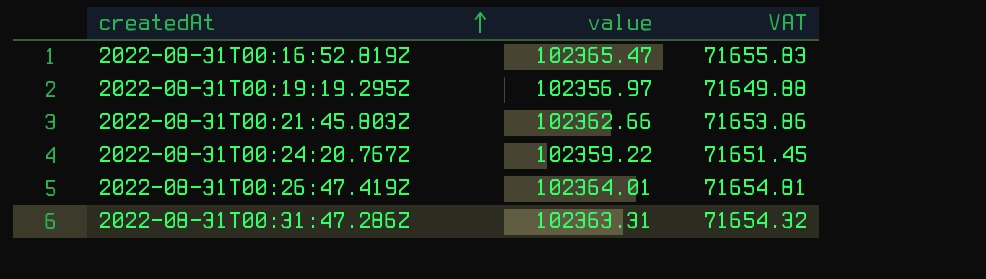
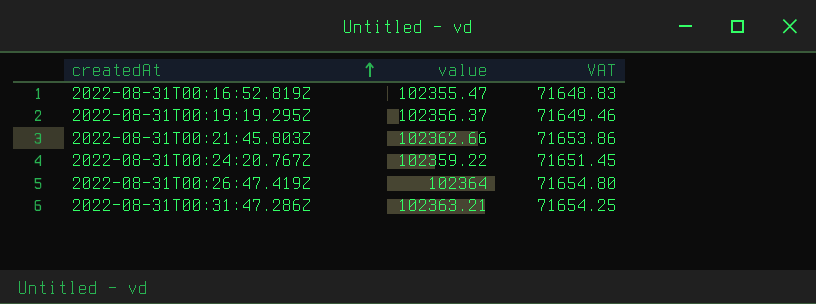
2022-08-31T00:16:52.819Z | value: 102365.47 -> 102355.47
2022-08-31T00:16:52.819Z | VAT: 71655.83 -> 71648.83
2022-08-31T00:19:19.295Z | value: 102356.97 -> 102356.37
2022-08-31T00:19:19.295Z | VAT: 71649.88 -> 71649.46
2022-08-31T00:26:47.419Z | value: 102364.01 -> 102364
2022-08-31T00:26:47.419Z | VAT: 71654.81 -> 71654.80
2022-08-31T00:31:47.286Z | value: 102363.31 -> 102363.21
2022-08-31T00:31:47.286Z | VAT: 71654.32 -> 71654.25

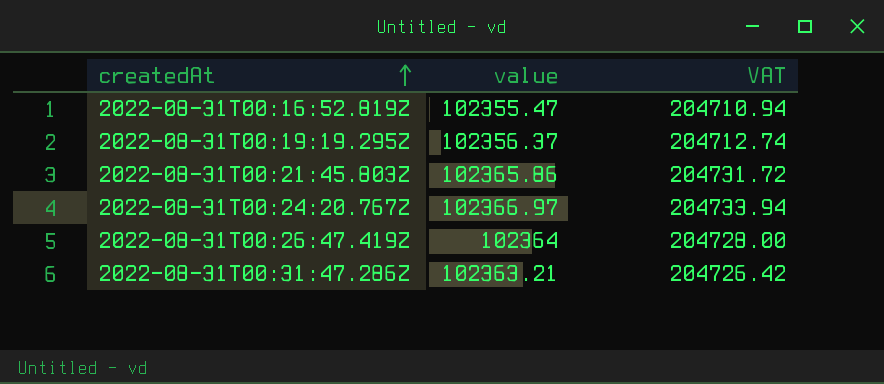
column VAT | formula: [value] * 0.7 -> [value] * 2
2022-08-31T00:21:45.803Z | value: 102362.66 -> 102365.86
2022-08-31T00:24:20.767Z | value: 102359.22 -> 102366.97

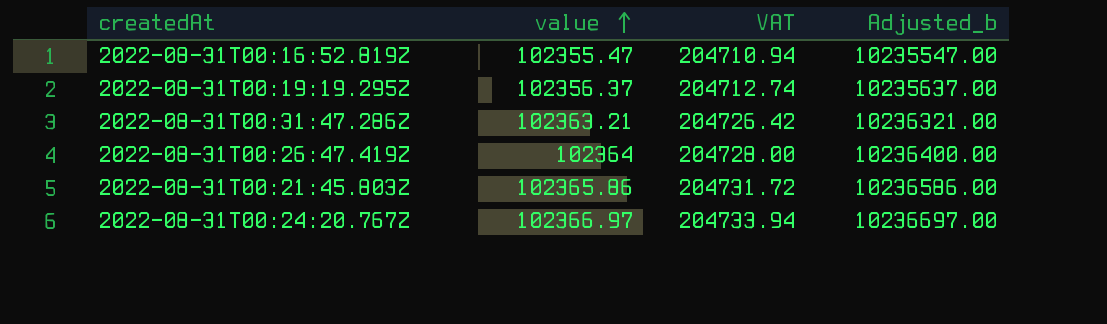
row order: createdAt ascending -> value ascending
column Adjusted_b | formula: none -> [value] * 100

